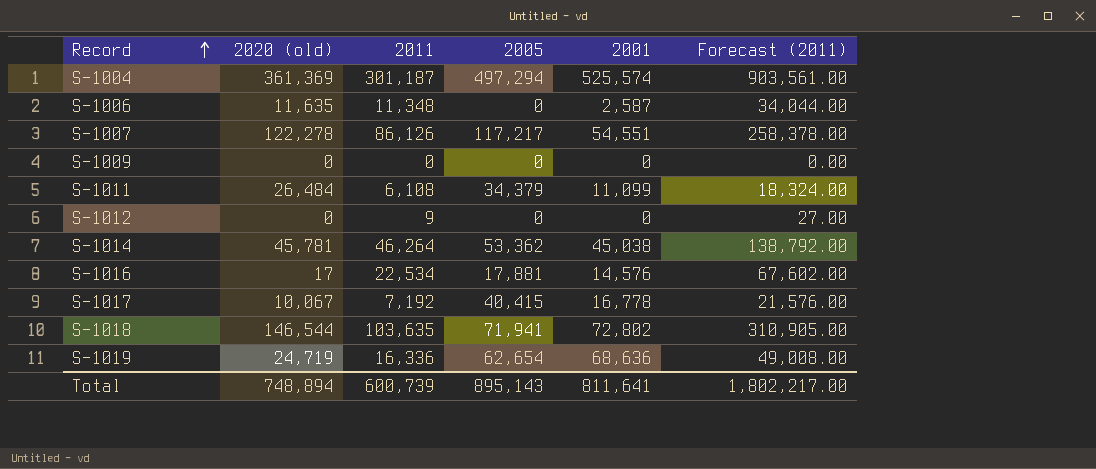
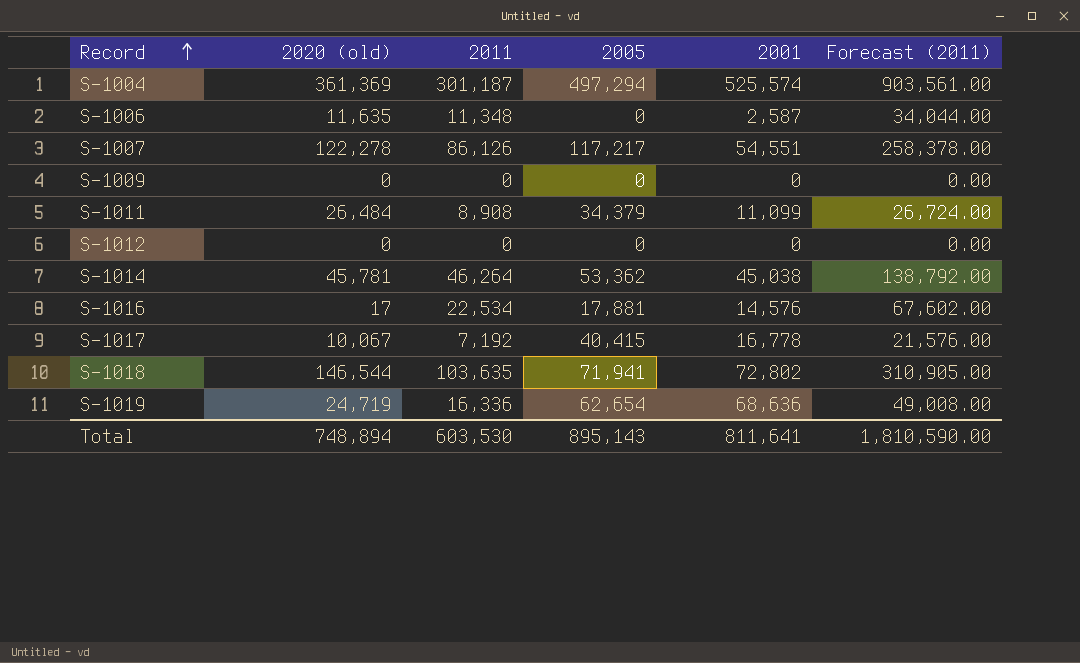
S-1011 | 2011: 6,108 -> 8,908
S-1011 | Forecast (2011): 18,324.00 -> 26,724.00
S-1012 | 2011: 9 -> 0
S-1012 | Forecast (2011): 27.00 -> 0.00
Total | 2011: 600,739 -> 603,530
Total | Forecast (2011): 1,802,217.00 -> 1,810,590.00

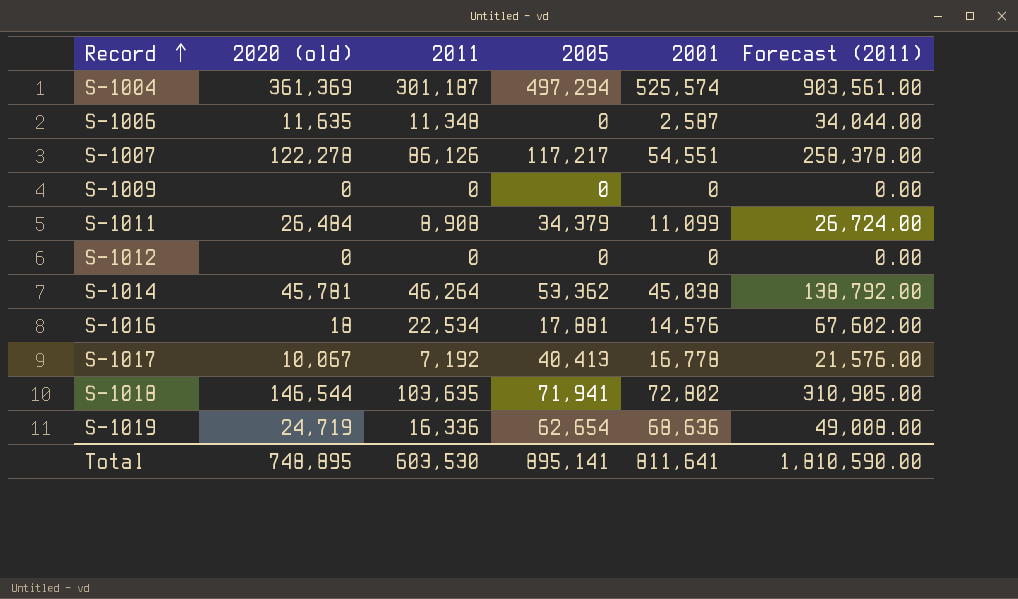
S-1016 | 2020 (old): 17 -> 18
S-1017 | 2005: 40,415 -> 40,413
Total | 2020 (old): 748,894 -> 748,895
Total | 2005: 895,143 -> 895,141

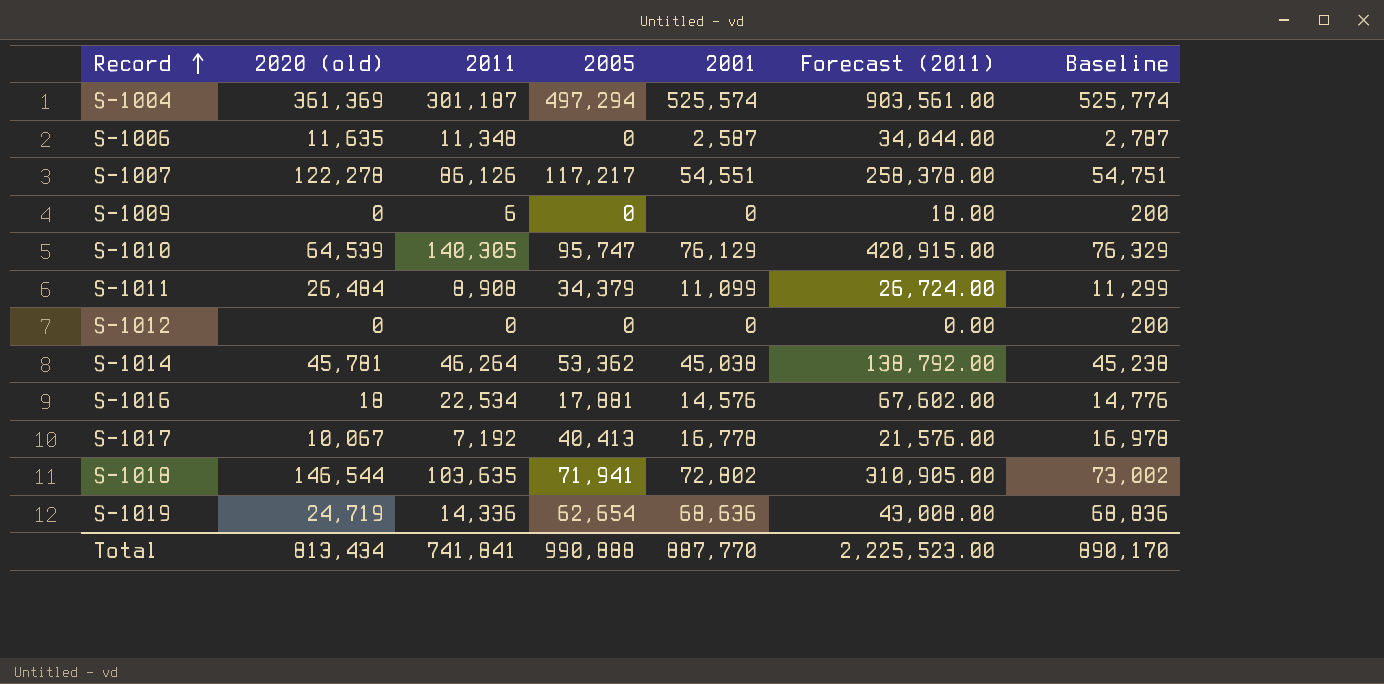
column Baseline | formula: none -> [2001] + 200
S-1009 | 2011: 0 -> 6
S-1009 | Forecast (2011): 0.00 -> 18.00
row S-1010: none -> 64,539 | 140,305 | 95,747 | 76,129 | 420,915.00 | 76,329
S-1019 | 2011: 16,336 -> 14,336
S-1019 | Forecast (2011): 49,008.00 -> 43,008.00
Total | 2020 (old): 748,895 -> 813,434
Total | 2011: 603,530 -> 741,841
Total | 2005: 895,141 -> 990,888
Total | 2001: 811,641 -> 887,770
Total | Forecast (2011): 1,810,590.00 -> 2,225,523.00

